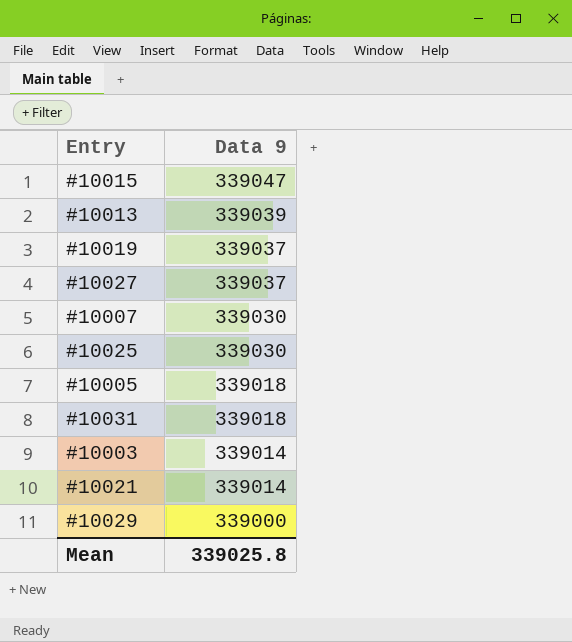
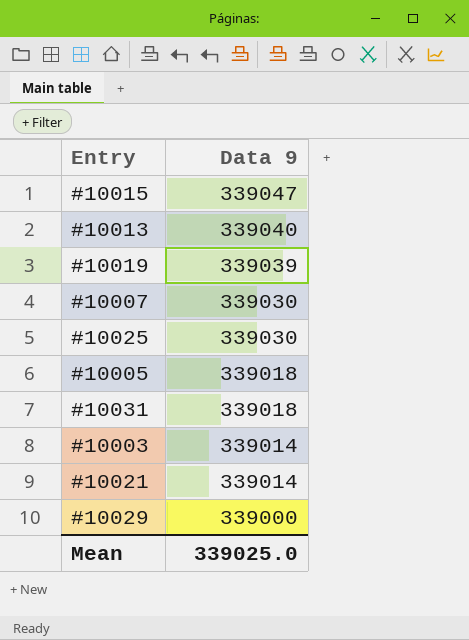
row #10027: 339037 -> none
#10013 | Data 9: 339039 -> 339040
#10019 | Data 9: 339037 -> 339039
Mean | Data 9: 339025.8 -> 339025.0

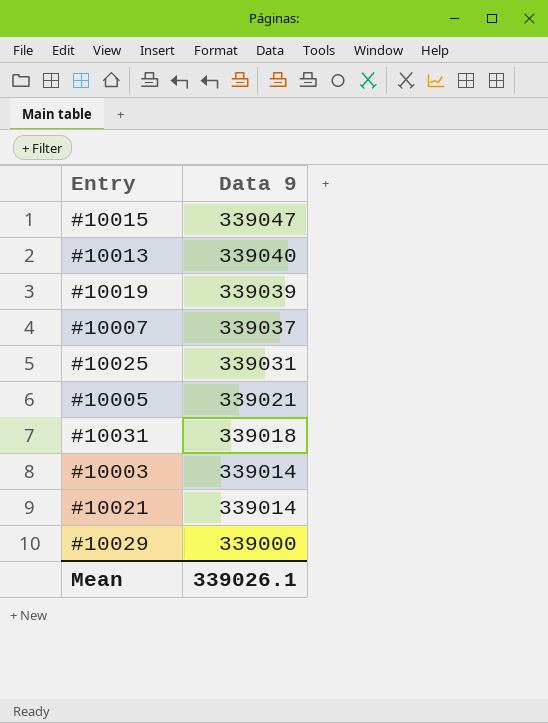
#10007 | Data 9: 339030 -> 339037
#10025 | Data 9: 339030 -> 339031
#10005 | Data 9: 339018 -> 339021
Mean | Data 9: 339025.0 -> 339026.1

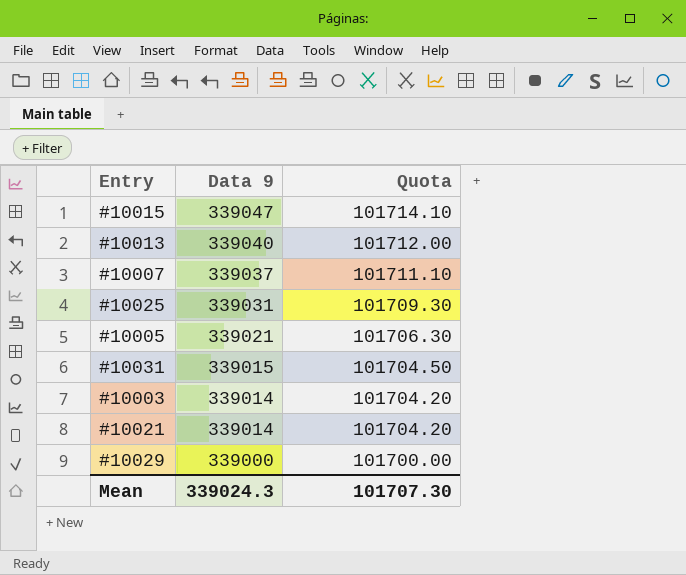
column Quota | formula: none -> [Data 9] * 0.3
row #10019: 339039 -> none
#10031 | Data 9: 339018 -> 339015
Mean | Data 9: 339026.1 -> 339024.3

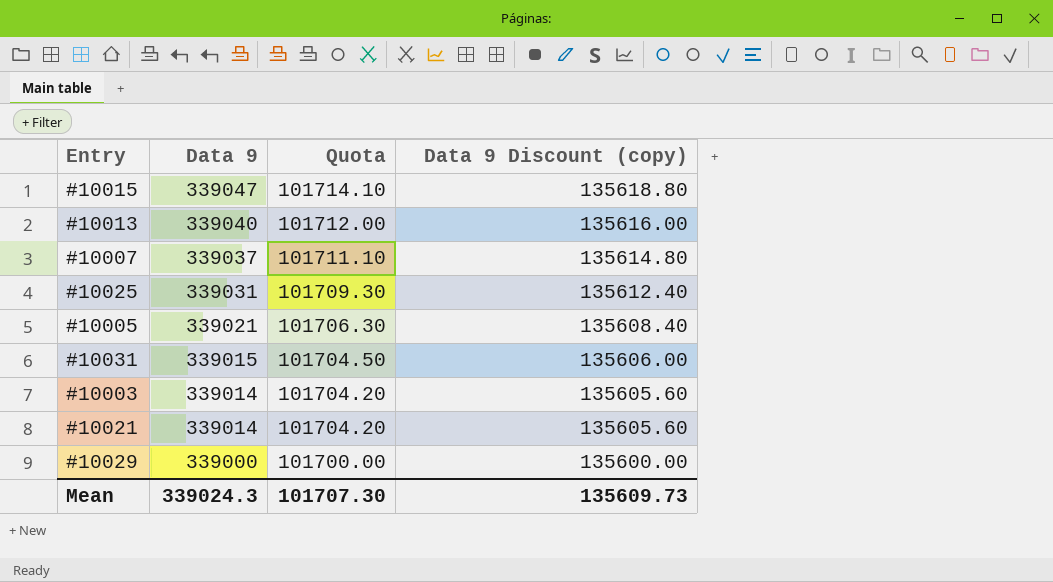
column Data 9 Discount (copy) | formula: none -> [Data 9] * 0.4

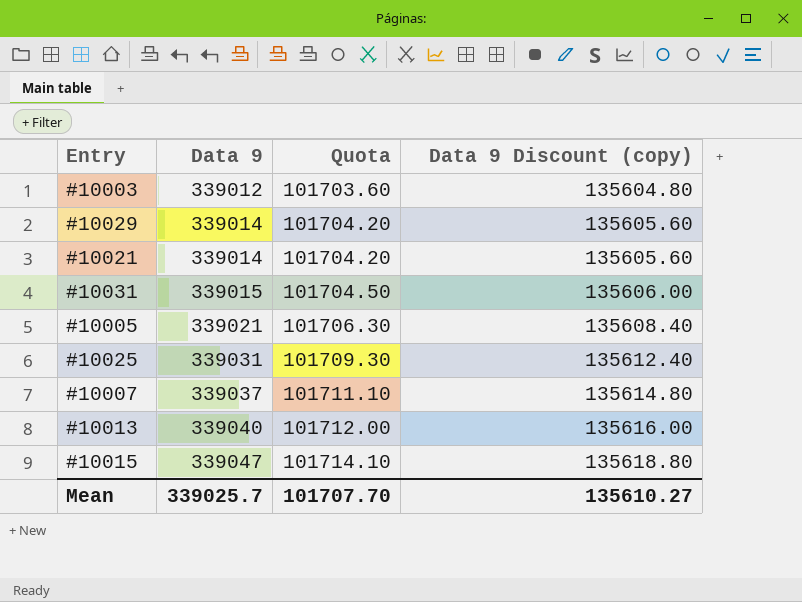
row order: Data 9 descending -> Data 9 ascending
#10003 | Data 9: 339014 -> 339012
#10003 | Quota: 101704.20 -> 101703.60
#10003 | Data 9 Discount (copy): 135605.60 -> 135604.80
#10029 | Data 9: 339000 -> 339014
#10029 | Quota: 101700.00 -> 101704.20
#10029 | Data 9 Discount (copy): 135600.00 -> 135605.60
Mean | Data 9: 339024.3 -> 339025.7
Mean | Quota: 101707.30 -> 101707.70
Mean | Data 9 Discount (copy): 135609.73 -> 135610.27

